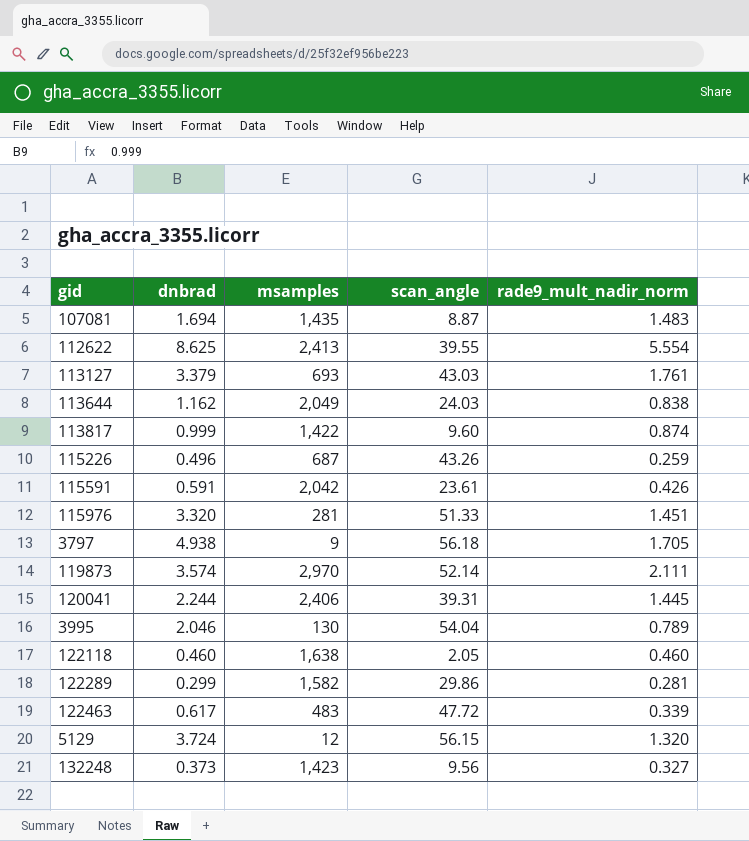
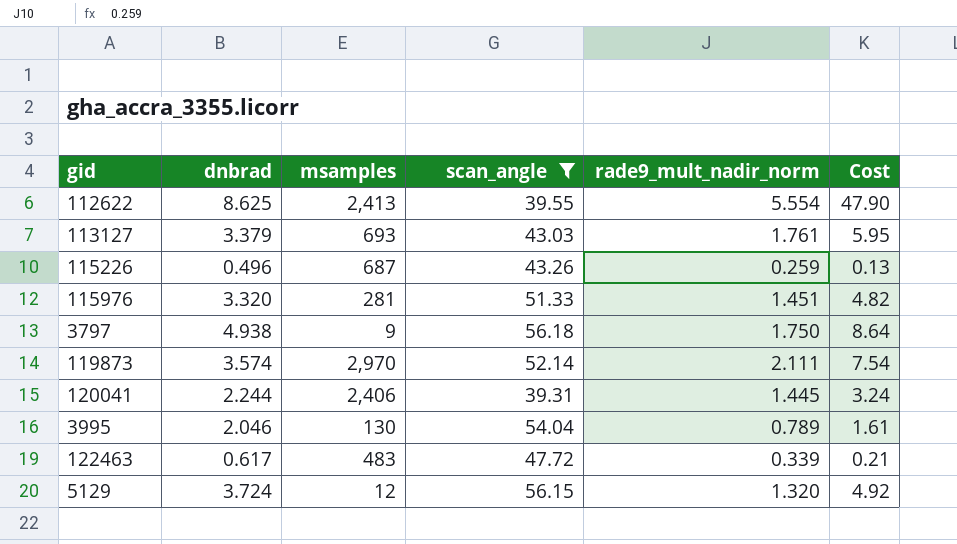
filter: none -> scan_angle >= 39.31
column Cost | formula: none -> [dnbrad] * [rade9_mult_nadir_norm]
3797 | rade9_mult_nadir_norm: 1.705 -> 1.750

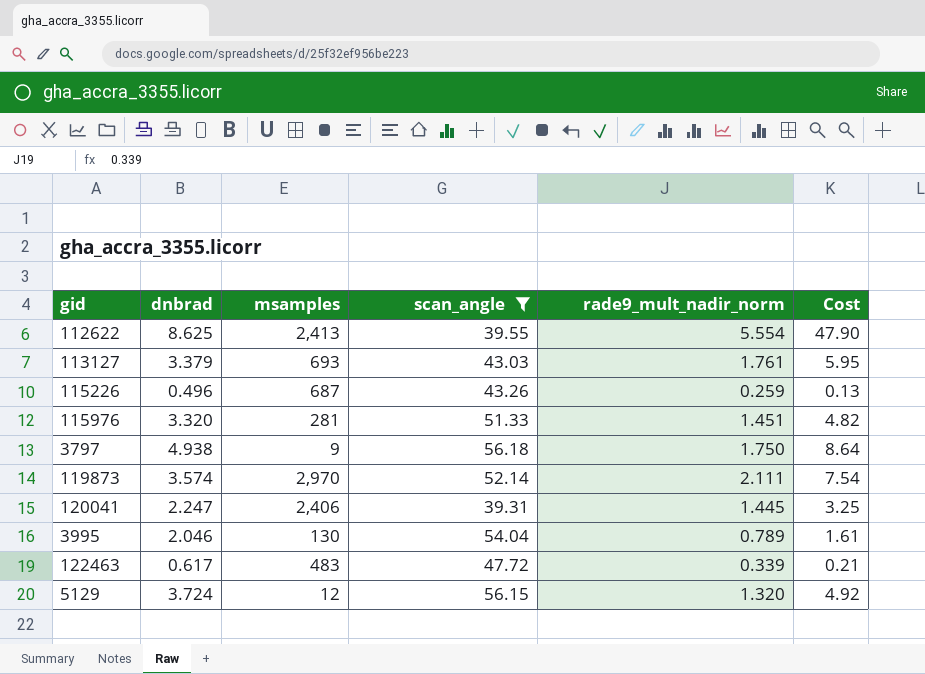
120041 | dnbrad: 2.244 -> 2.247
120041 | Cost: 3.24 -> 3.25

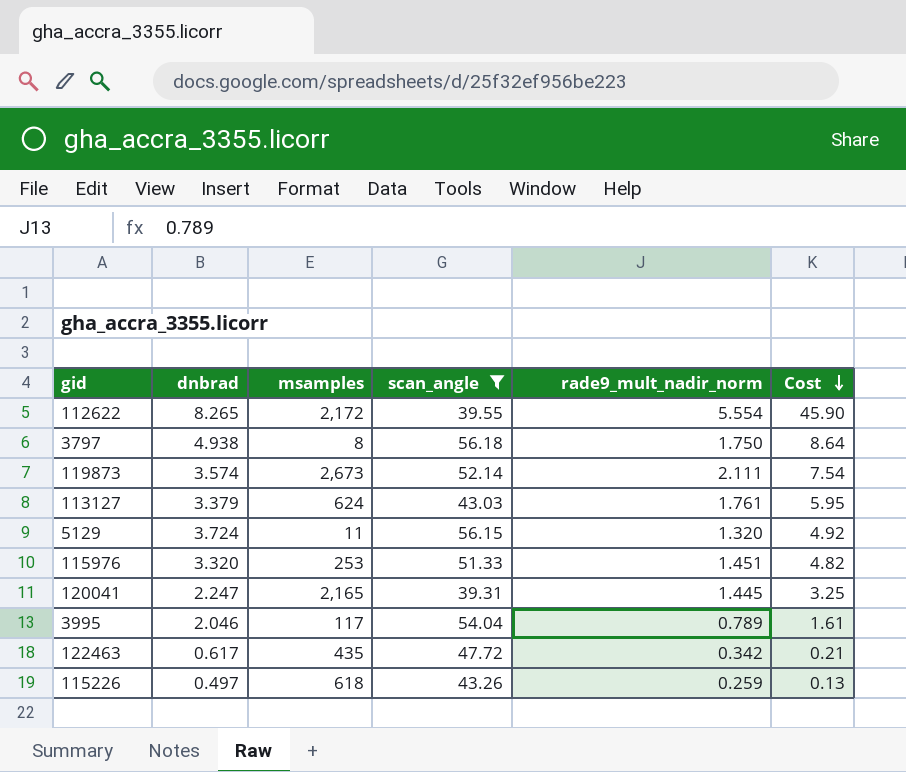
row order: none -> Cost descending
112622 | dnbrad: 8.625 -> 8.265
112622 | msamples: 2,413 -> 2,172
112622 | Cost: 47.90 -> 45.90
3797 | msamples: 9 -> 8
119873 | msamples: 2,970 -> 2,673
113127 | msamples: 693 -> 624
5129 | msamples: 12 -> 11
115976 | msamples: 281 -> 253
120041 | msamples: 2,406 -> 2,165
3995 | msamples: 130 -> 117
122463 | msamples: 483 -> 435
122463 | rade9_mult_nadir_norm: 0.339 -> 0.342
115226 | dnbrad: 0.496 -> 0.497
115226 | msamples: 687 -> 618

